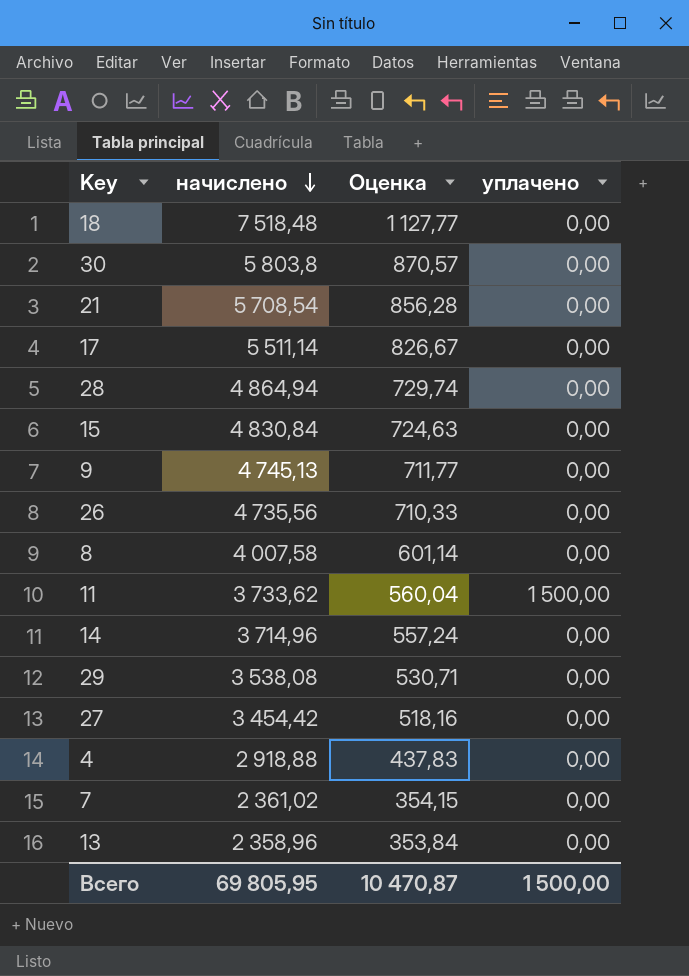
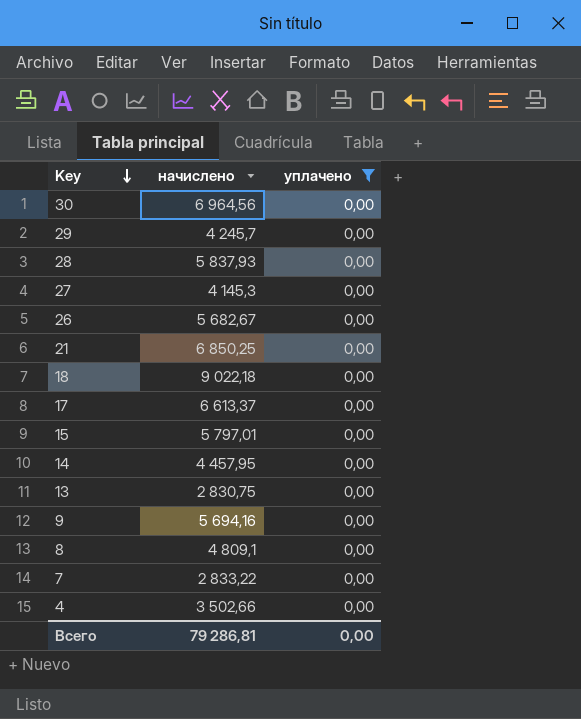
filter: none -> уплачено = 0,00
row order: начислено descending -> Key descending
column Оценка | formula: [начислено] * 0,15 -> none
30 | начислено: 5 803,8 -> 6 964,56
29 | начислено: 3 538,08 -> 4 245,7
28 | начислено: 4 864,94 -> 5 837,93
27 | начислено: 3 454,42 -> 4 145,3
26 | начислено: 4 735,56 -> 5 682,67
21 | начислено: 5 708,54 -> 6 850,25
18 | начислено: 7 518,48 -> 9 022,18
17 | начислено: 5 511,14 -> 6 613,37
15 | начислено: 4 830,84 -> 5 797,01
14 | начислено: 3 714,96 -> 4 457,95
13 | начислено: 2 358,96 -> 2 830,75
9 | начислено: 4 745,13 -> 5 694,16
8 | начислено: 4 007,58 -> 4 809,1
7 | начислено: 2 361,02 -> 2 833,22
4 | начислено: 2 918,88 -> 3 502,66
Всего | начислено: 69 805,95 -> 79 286,81
Всего | уплачено: 1 500,00 -> 0,00

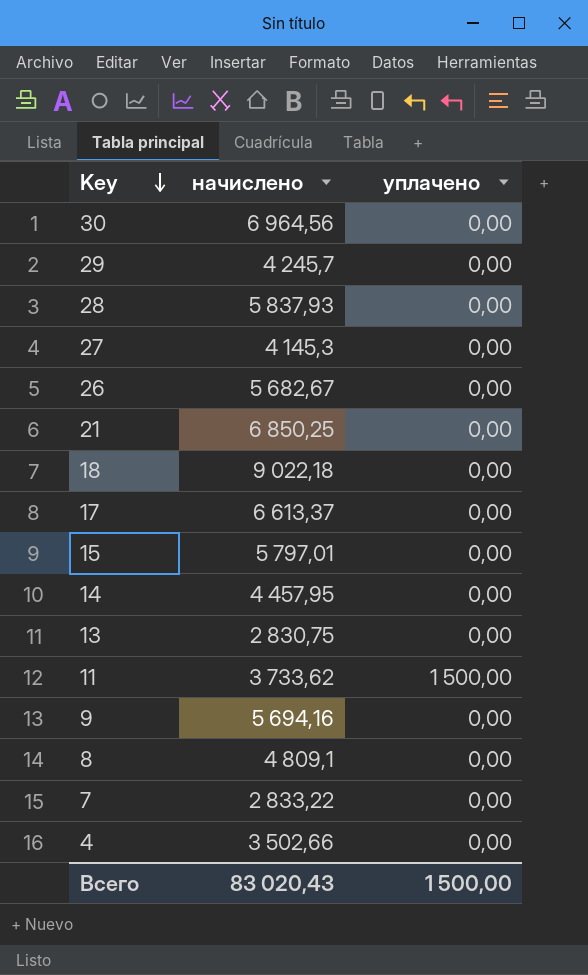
filter: уплачено = 0,00 -> none
Всего | начислено: 79 286,81 -> 83 020,43
Всего | уплачено: 0,00 -> 1 500,00

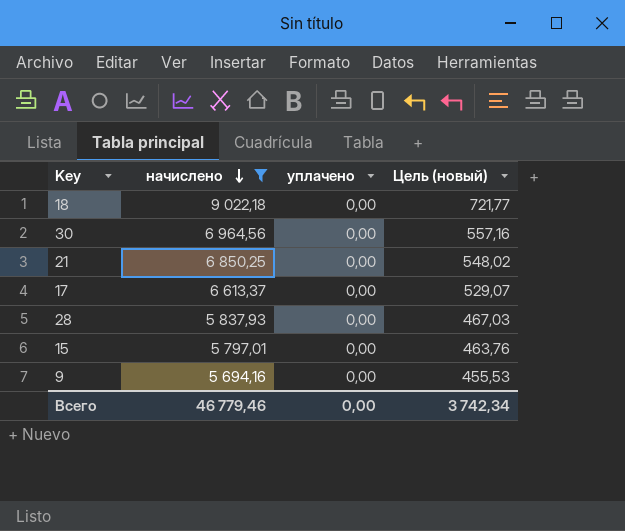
filter: none -> начислено >= 5 694,16
row order: Key descending -> начислено descending
column Цель (новый) | formula: none -> [начислено] * 0,08
Всего | начислено: 83 020,43 -> 46 779,46
Всего | уплачено: 1 500,00 -> 0,00

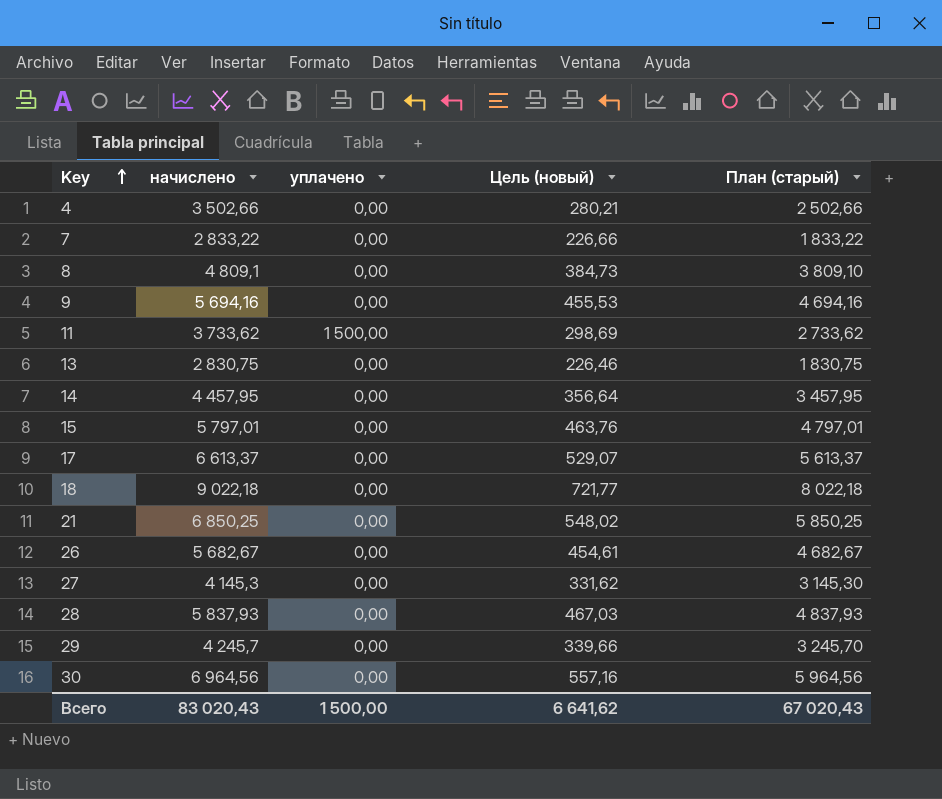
filter: начислено >= 5 694,16 -> none
row order: начислено descending -> Key ascending
column План (старый) | formula: none -> [начислено] - 1000
Всего | начислено: 46 779,46 -> 83 020,43
Всего | уплачено: 0,00 -> 1 500,00
Всего | Цель (новый): 3 742,34 -> 6 641,62

